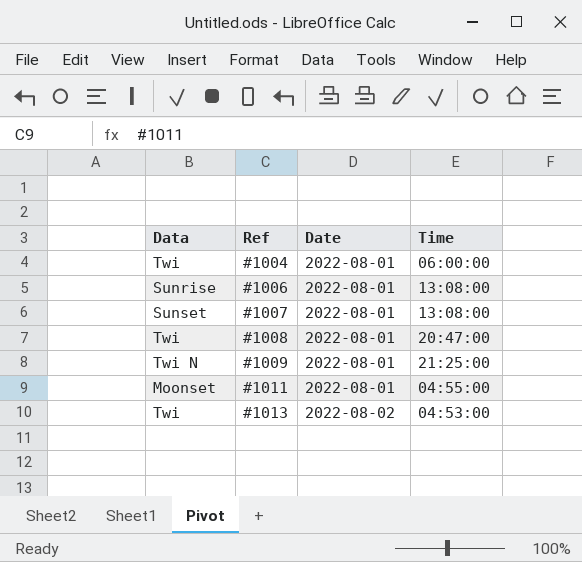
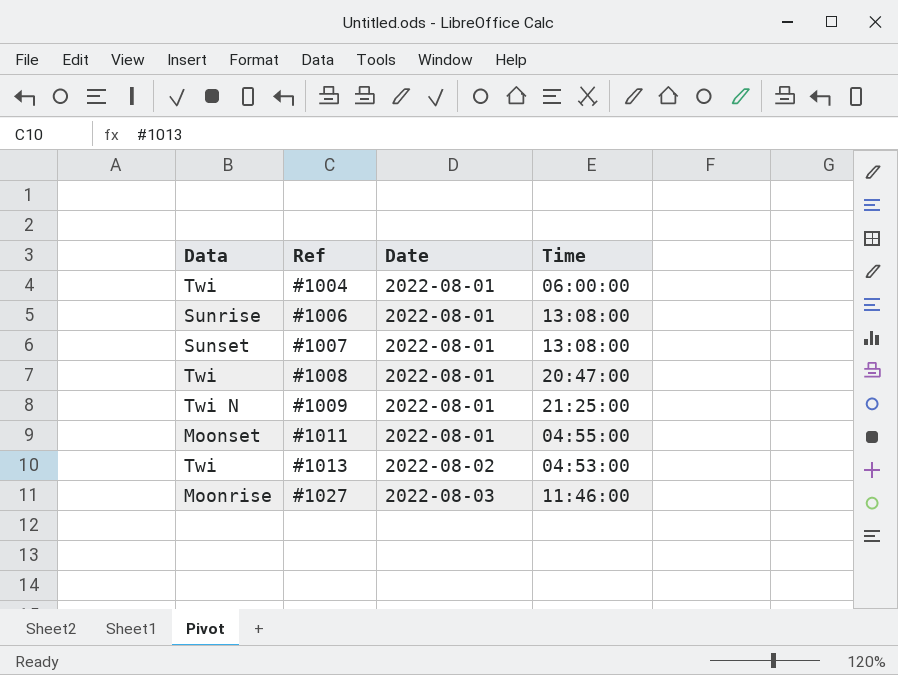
row #1027: none -> Moonrise | 2022-08-03 | 11:46:00

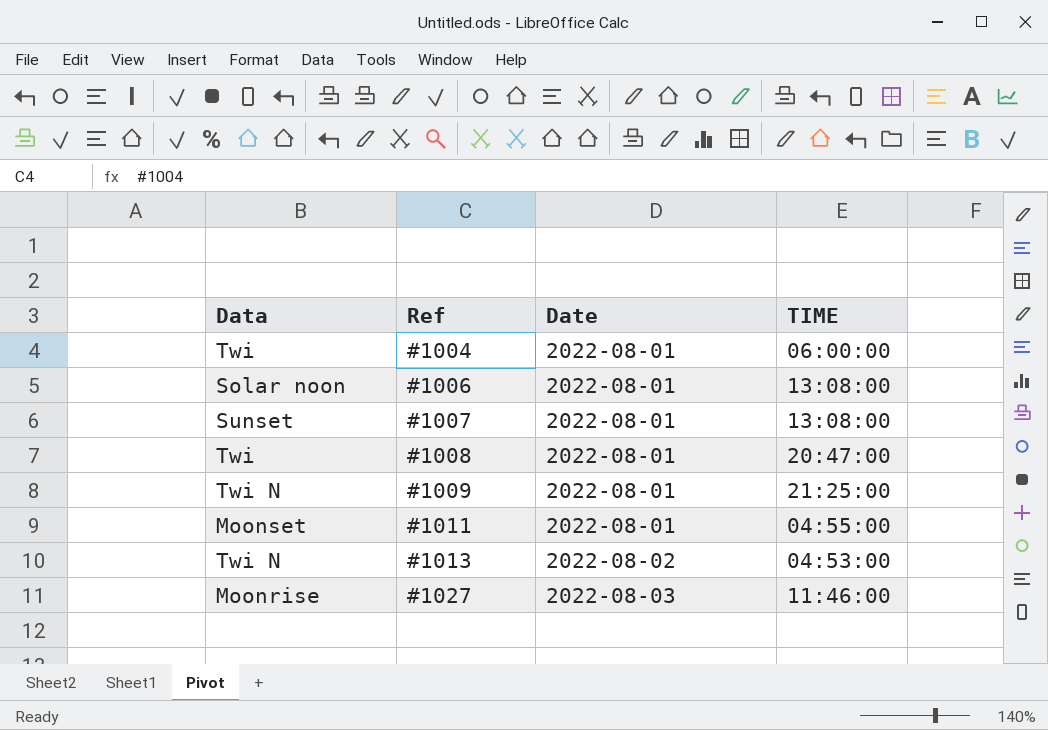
column name: Time -> TIME
#1006 | Data: Sunrise -> Solar noon
#1013 | Data: Twi -> Twi N

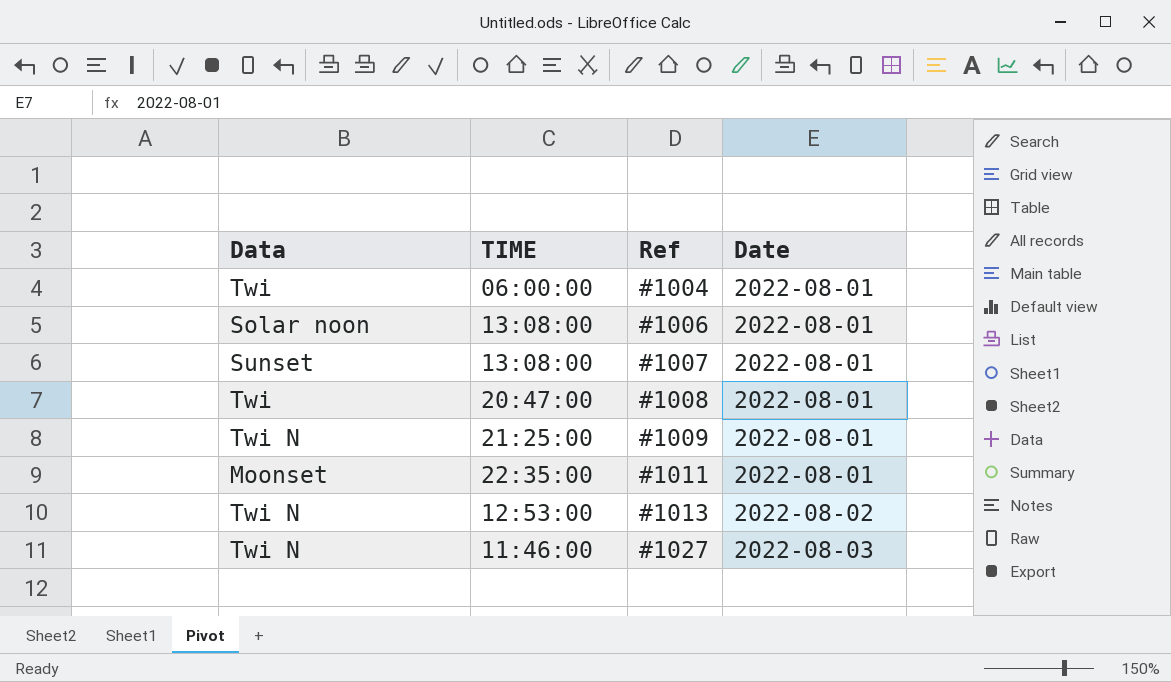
column TIME | position: 4 -> 2
#1011 | TIME: 04:55:00 -> 22:35:00
#1013 | TIME: 04:53:00 -> 12:53:00
#1027 | Data: Moonrise -> Twi N

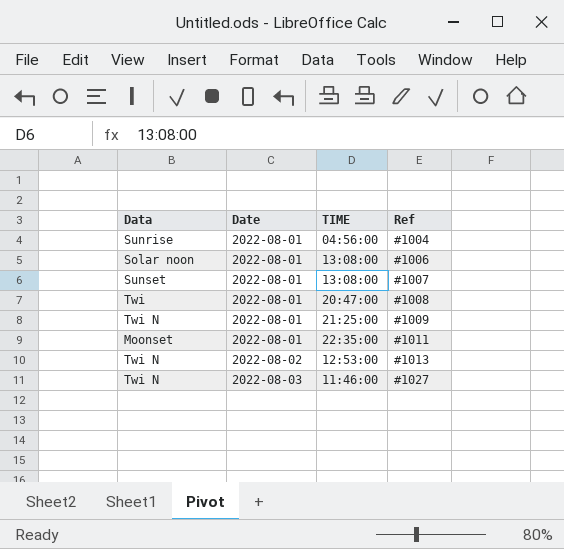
column Date | position: 4 -> 2
#1004 | Data: Twi -> Sunrise
#1004 | TIME: 06:00:00 -> 04:56:00

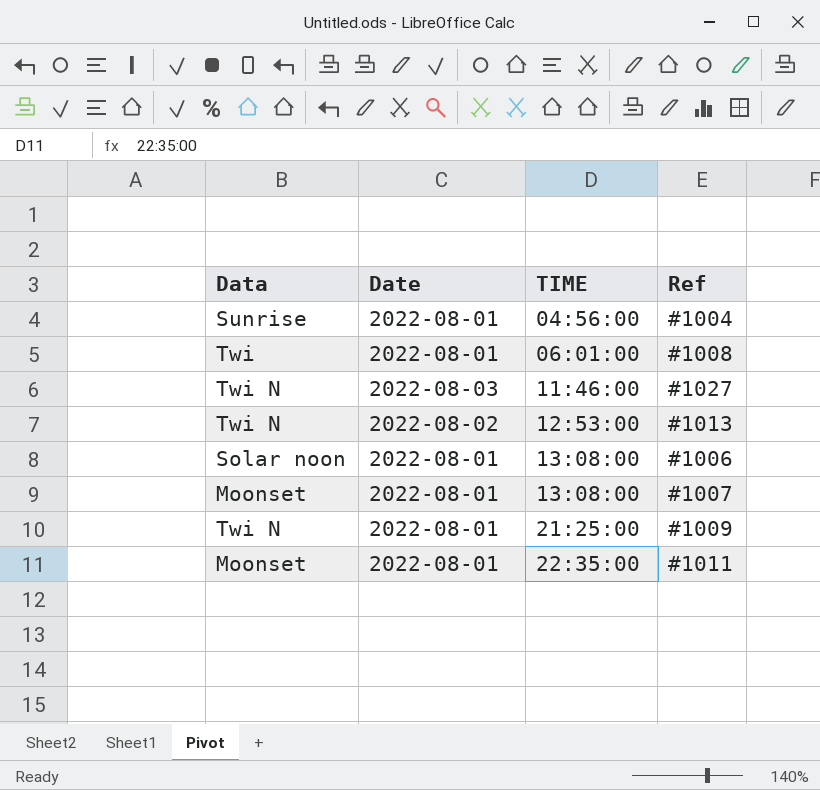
row order: Date ascending -> TIME ascending
#1008 | TIME: 20:47:00 -> 06:01:00
#1007 | Data: Sunset -> Moonset

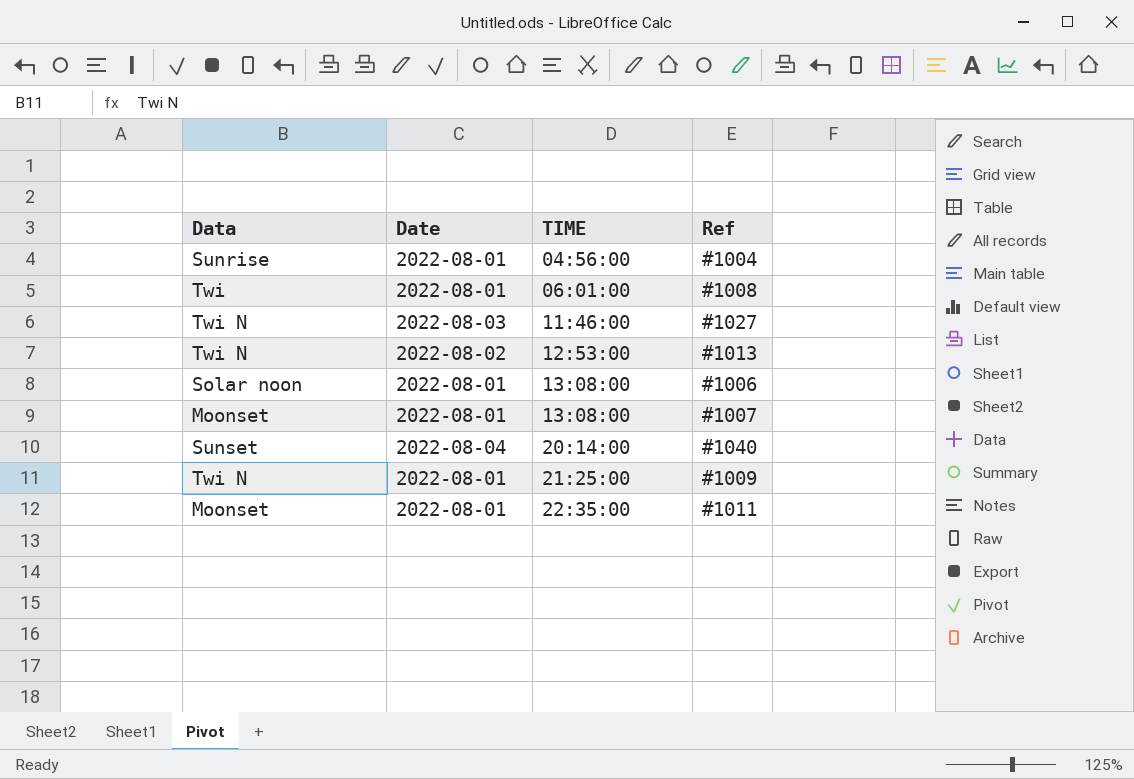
row #1040: none -> Sunset | 2022-08-04 | 20:14:00

